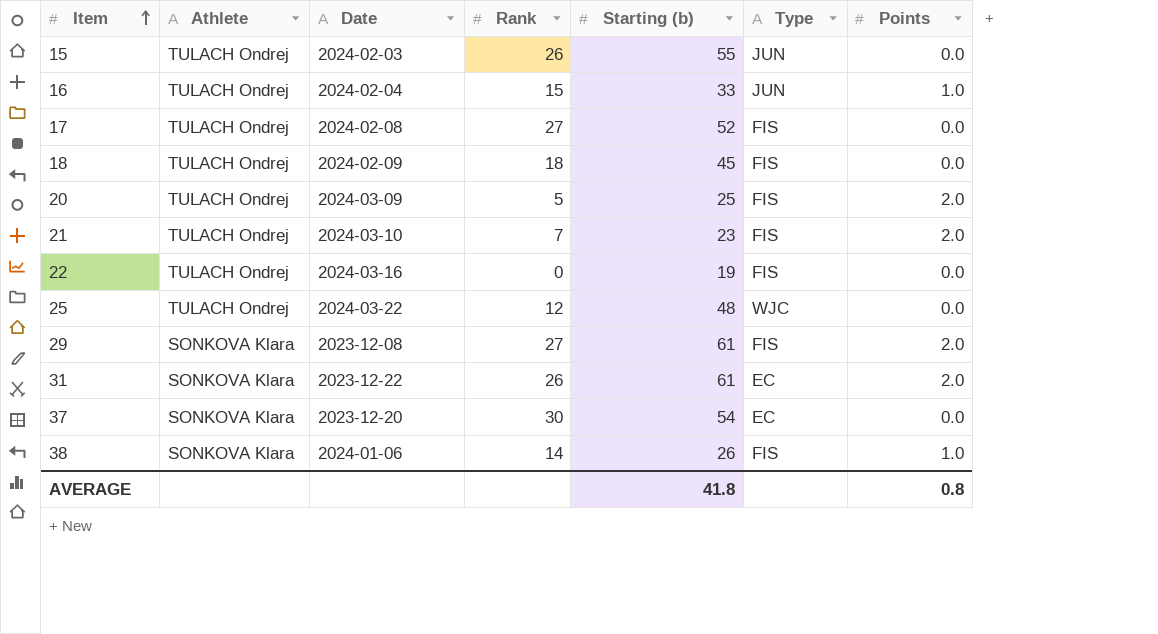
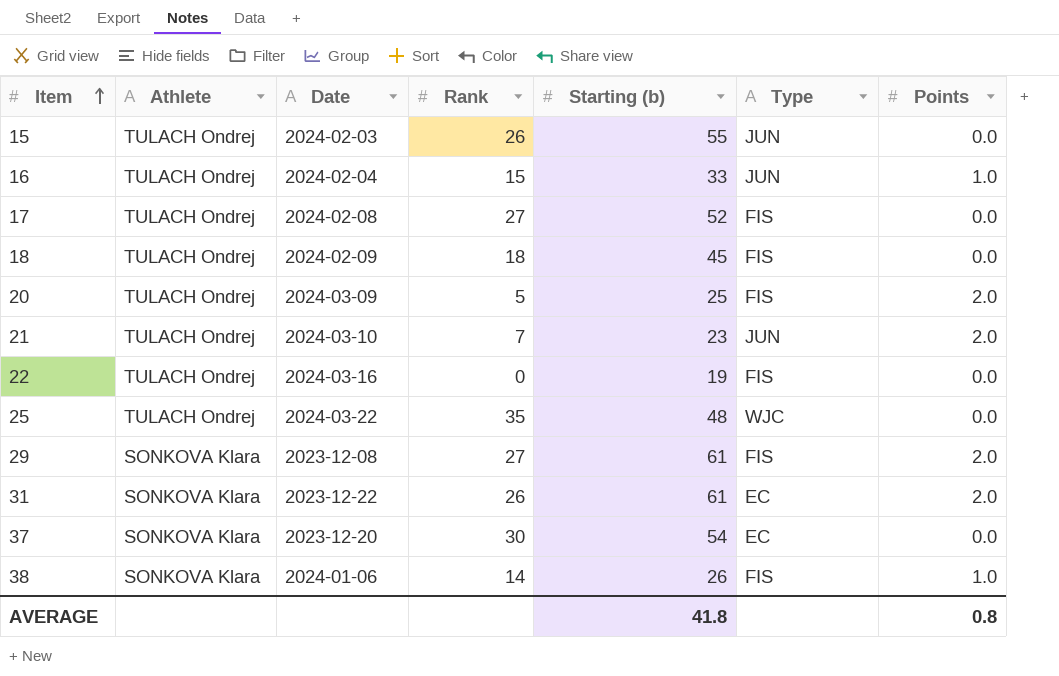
21 | Type: FIS -> JUN
25 | Rank: 12 -> 35

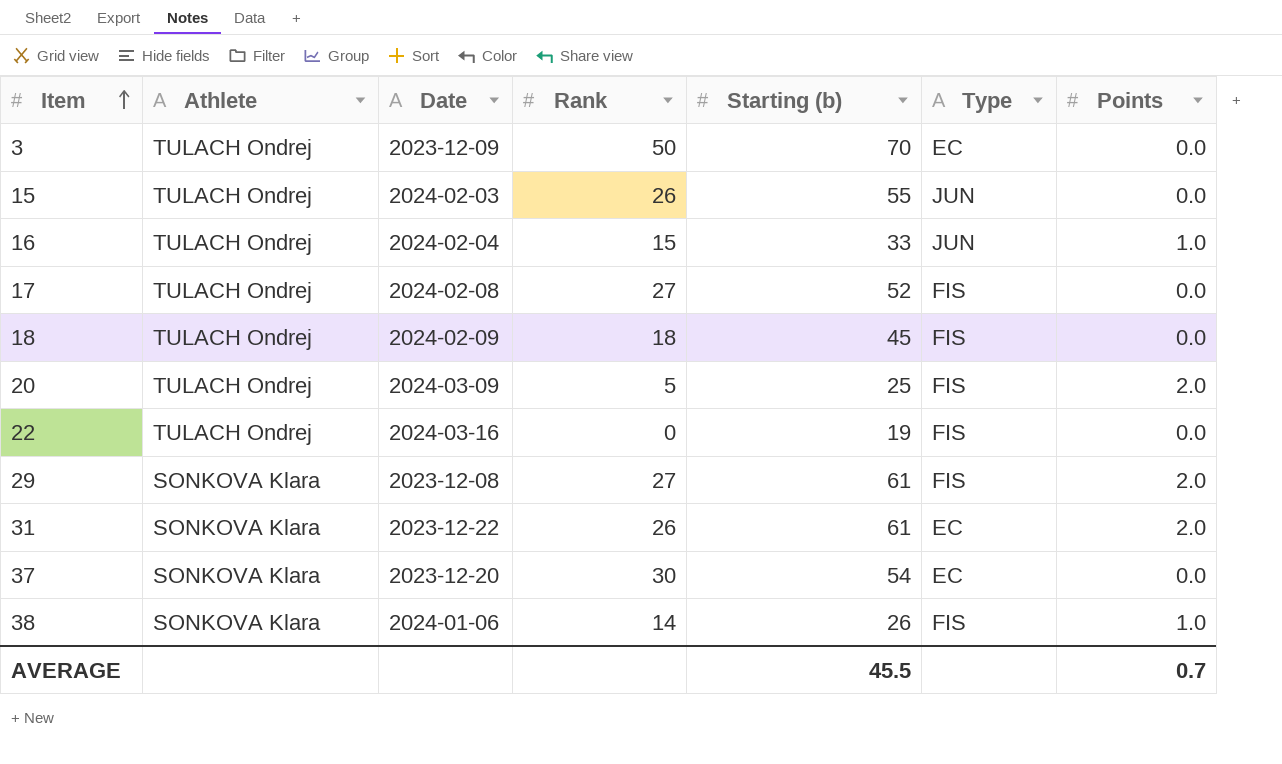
row 21: TULACH Ondrej | 2024-03-10 | 7 | 23 | JUN | 2.0 -> none
row 25: TULACH Ondrej | 2024-03-22 | 35 | 48 | WJC | 0.0 -> none
row 3: none -> TULACH Ondrej | 2023-12-09 | 50 | 70 | EC | 0.0
AVERAGE | Starting (b): 41.8 -> 45.5
AVERAGE | Points: 0.8 -> 0.7

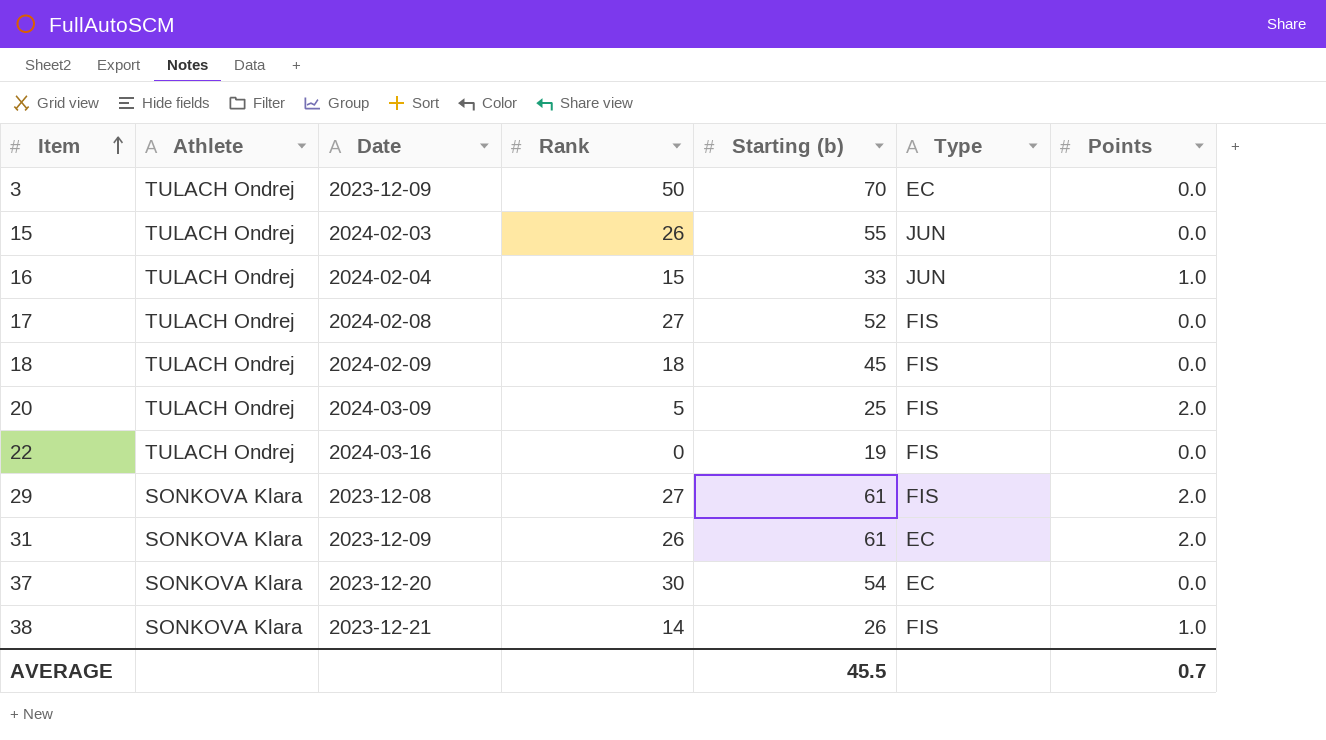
31 | Date: 2023-12-22 -> 2023-12-09
38 | Date: 2024-01-06 -> 2023-12-21

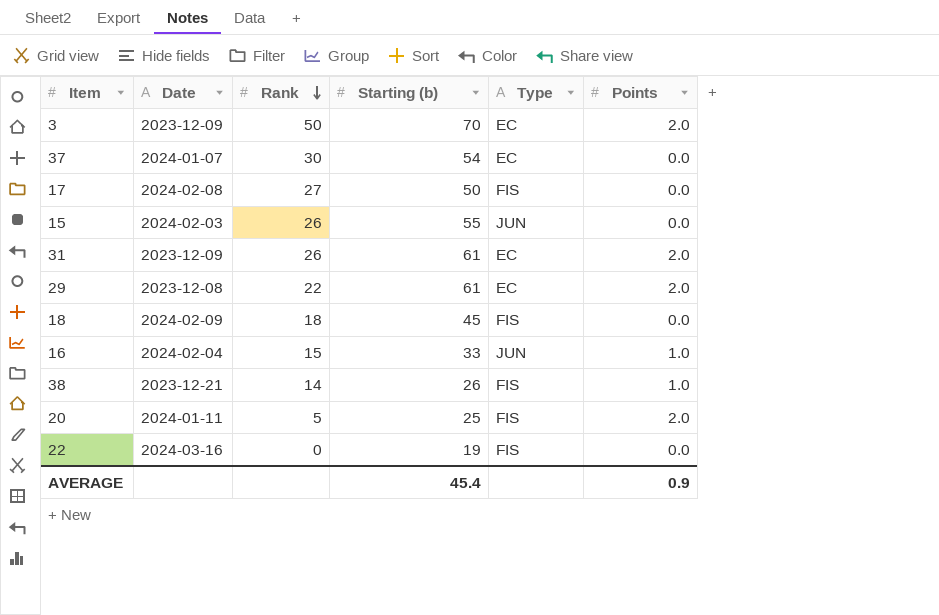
row order: Item ascending -> Rank descending
column Athlete | position: 2 -> none
3 | Points: 0.0 -> 2.0
37 | Date: 2023-12-20 -> 2024-01-07
17 | Starting (b): 52 -> 50
29 | Rank: 27 -> 22
29 | Type: FIS -> EC
20 | Date: 2024-03-09 -> 2024-01-11
AVERAGE | Starting (b): 45.5 -> 45.4
AVERAGE | Points: 0.7 -> 0.9

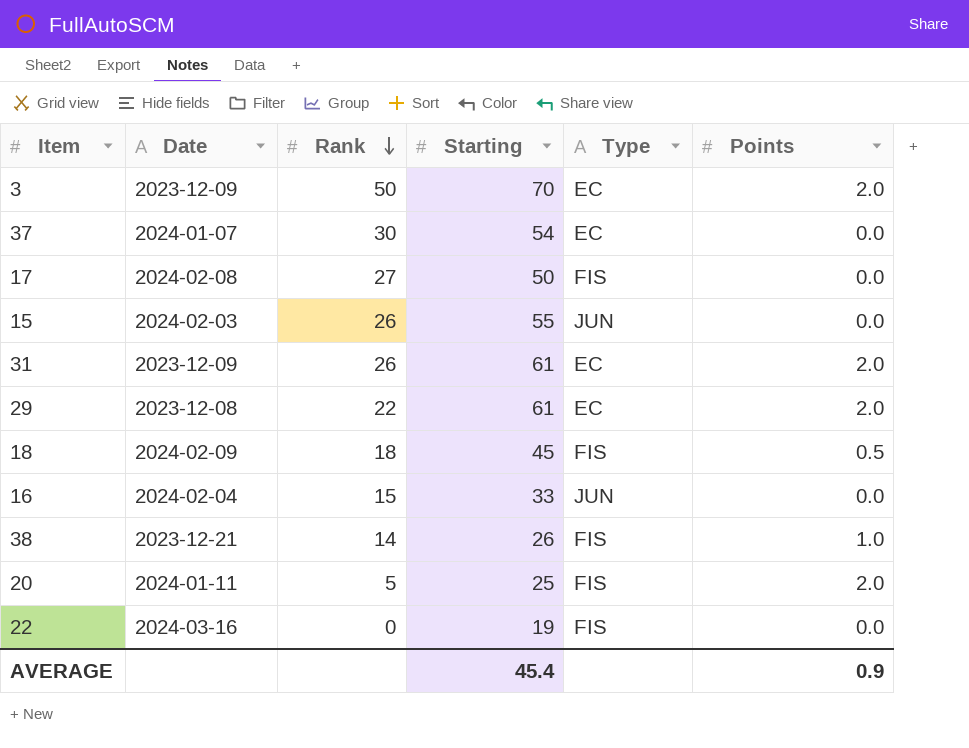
column name: Starting (b) -> Starting
18 | Points: 0.0 -> 0.5
16 | Points: 1.0 -> 0.0

